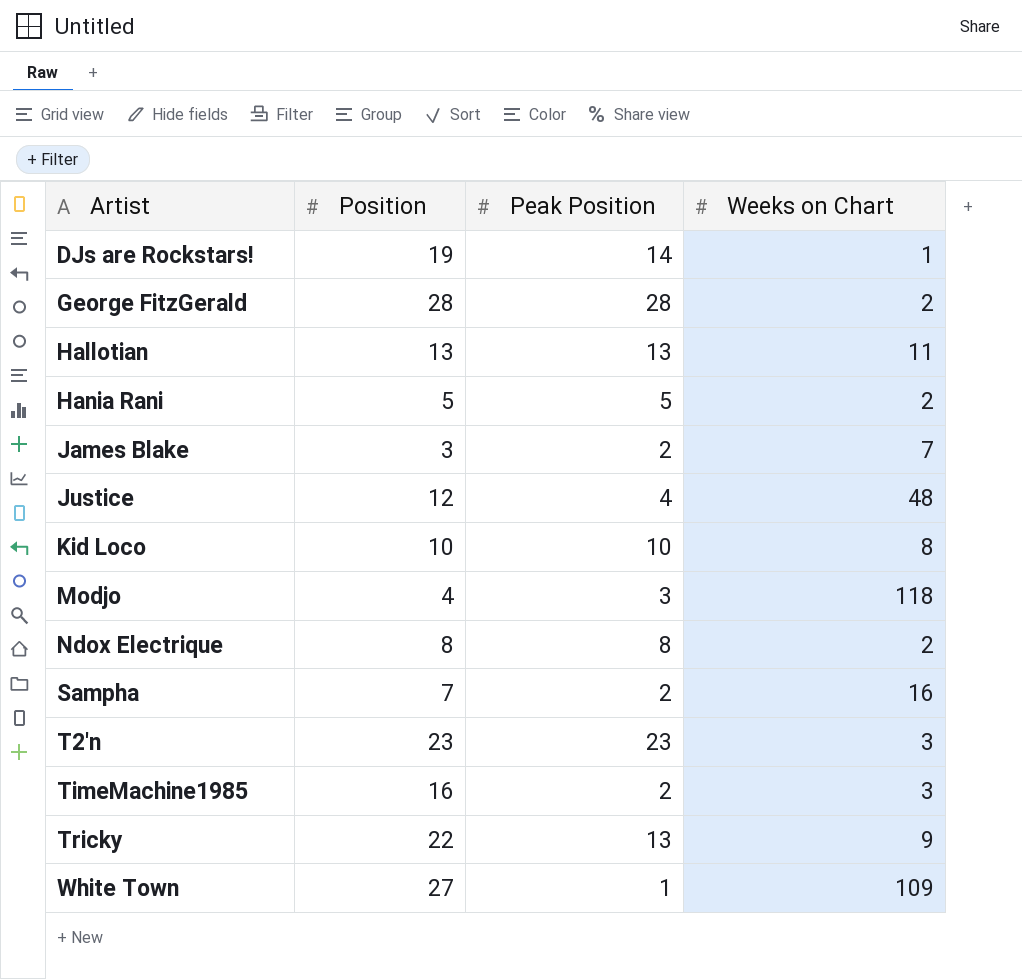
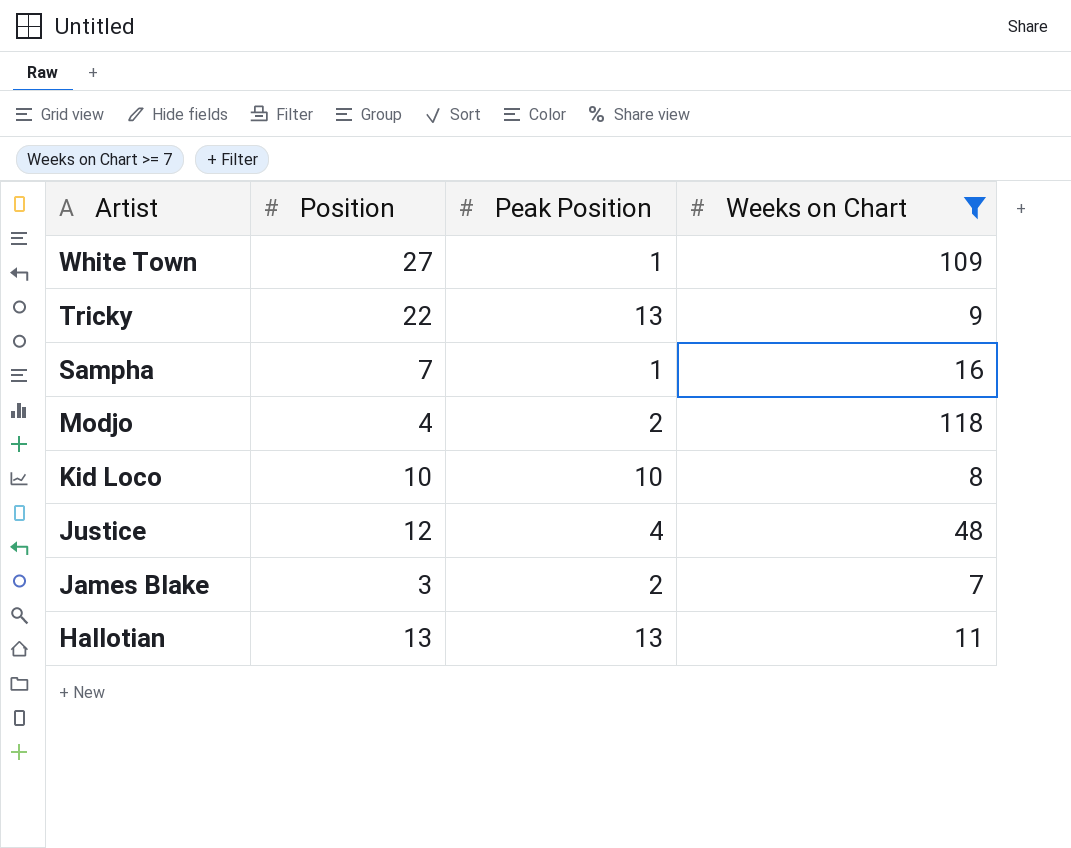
filter: none -> Weeks on Chart >= 7
row order: Artist ascending -> Artist descending
Sampha | Peak Position: 2 -> 1
Modjo | Peak Position: 3 -> 2

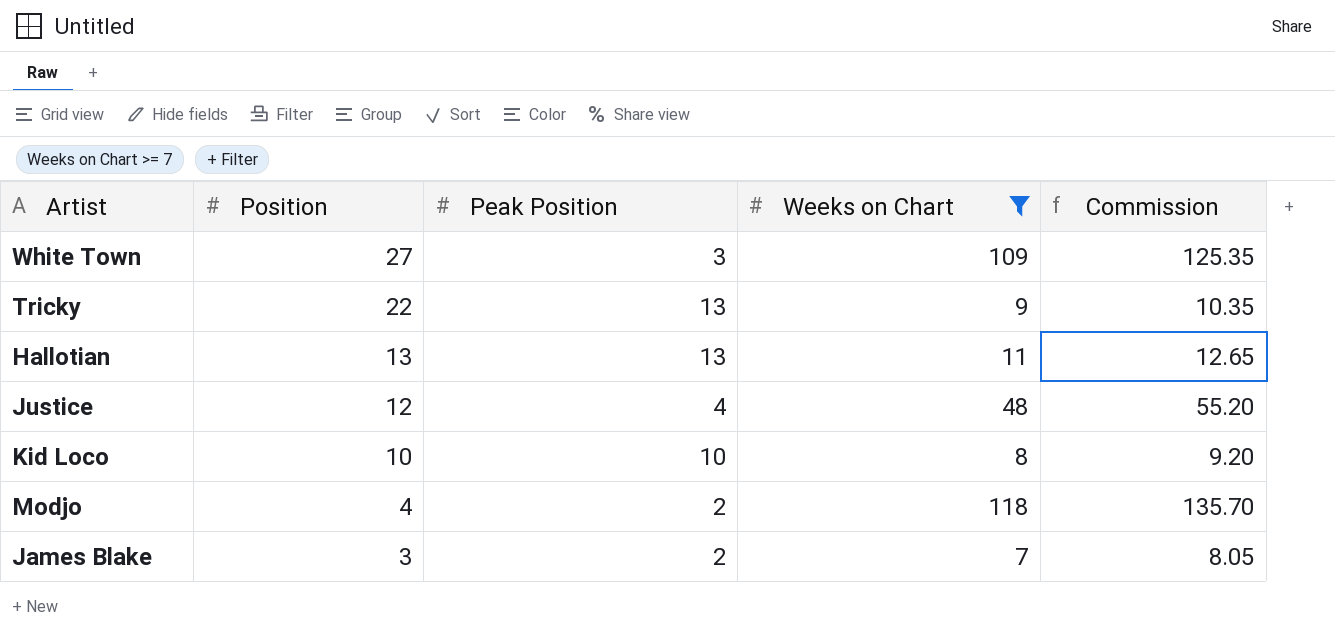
row order: Artist descending -> Position descending
column Commission | formula: none -> [Weeks on Chart] * 1.15
row Sampha: 7 | 1 | 16 -> none
White Town | Peak Position: 1 -> 3

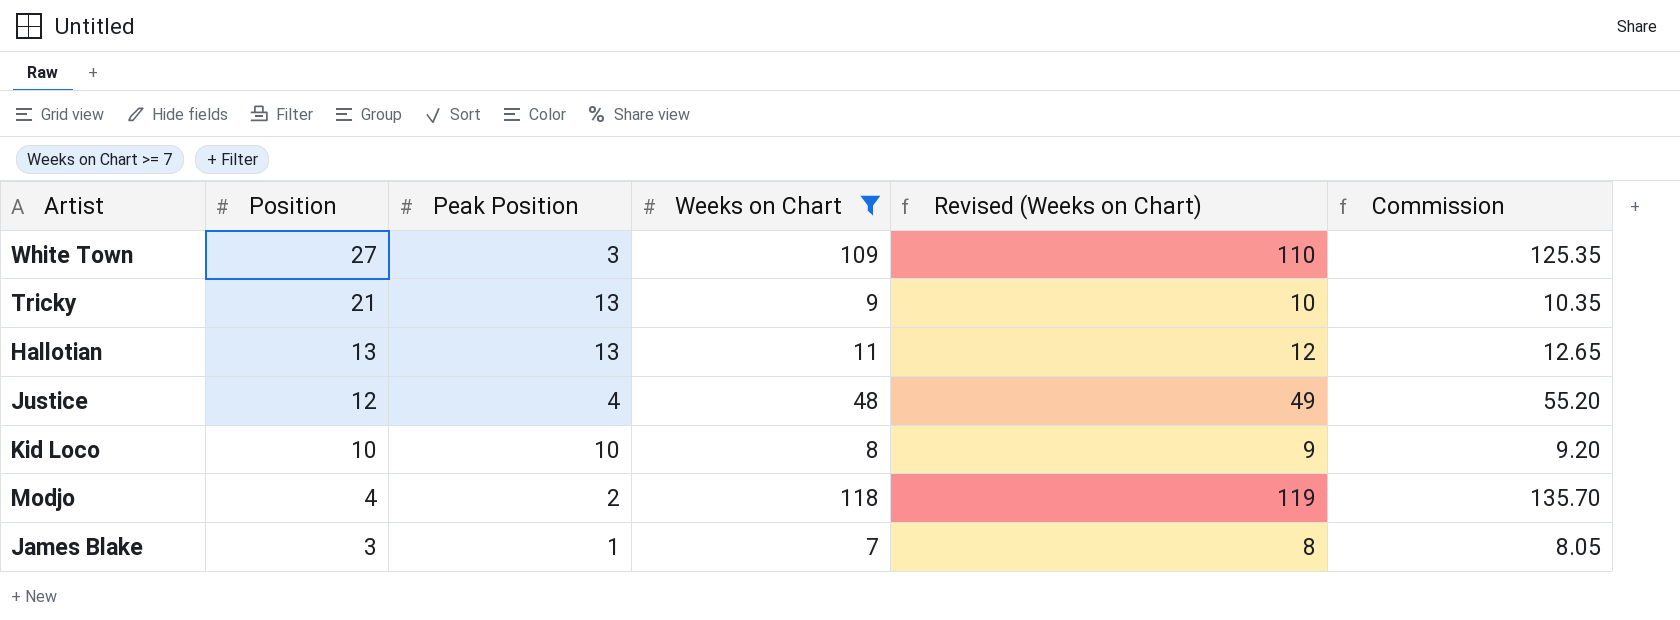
column Revised (Weeks on Chart) | formula: none -> [Weeks on Chart] + 1
Tricky | Position: 22 -> 21
James Blake | Peak Position: 2 -> 1

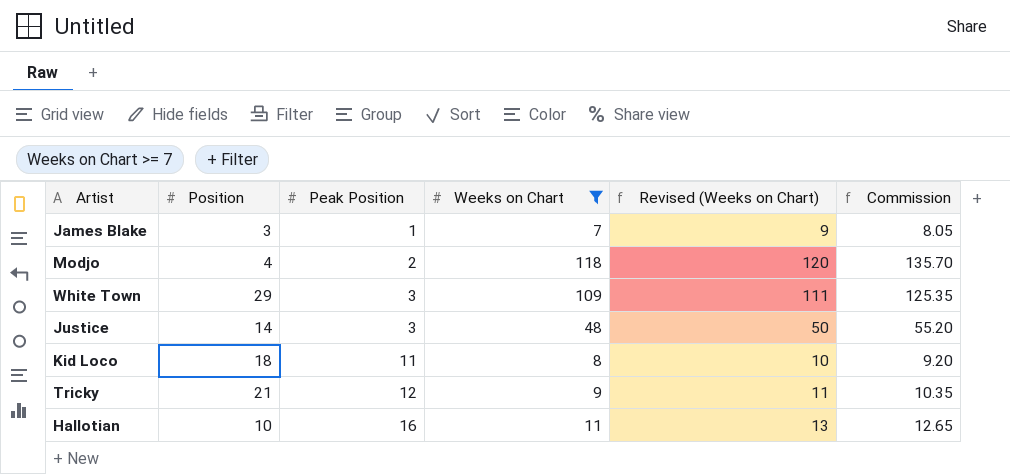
row order: Position descending -> Peak Position ascending
column Revised (Weeks on Chart) | formula: [Weeks on Chart] + 1 -> [Weeks on Chart] + 2
White Town | Position: 27 -> 29
Justice | Position: 12 -> 14
Justice | Peak Position: 4 -> 3
Kid Loco | Position: 10 -> 18
Kid Loco | Peak Position: 10 -> 11
Tricky | Peak Position: 13 -> 12
Hallotian | Position: 13 -> 10
Hallotian | Peak Position: 13 -> 16

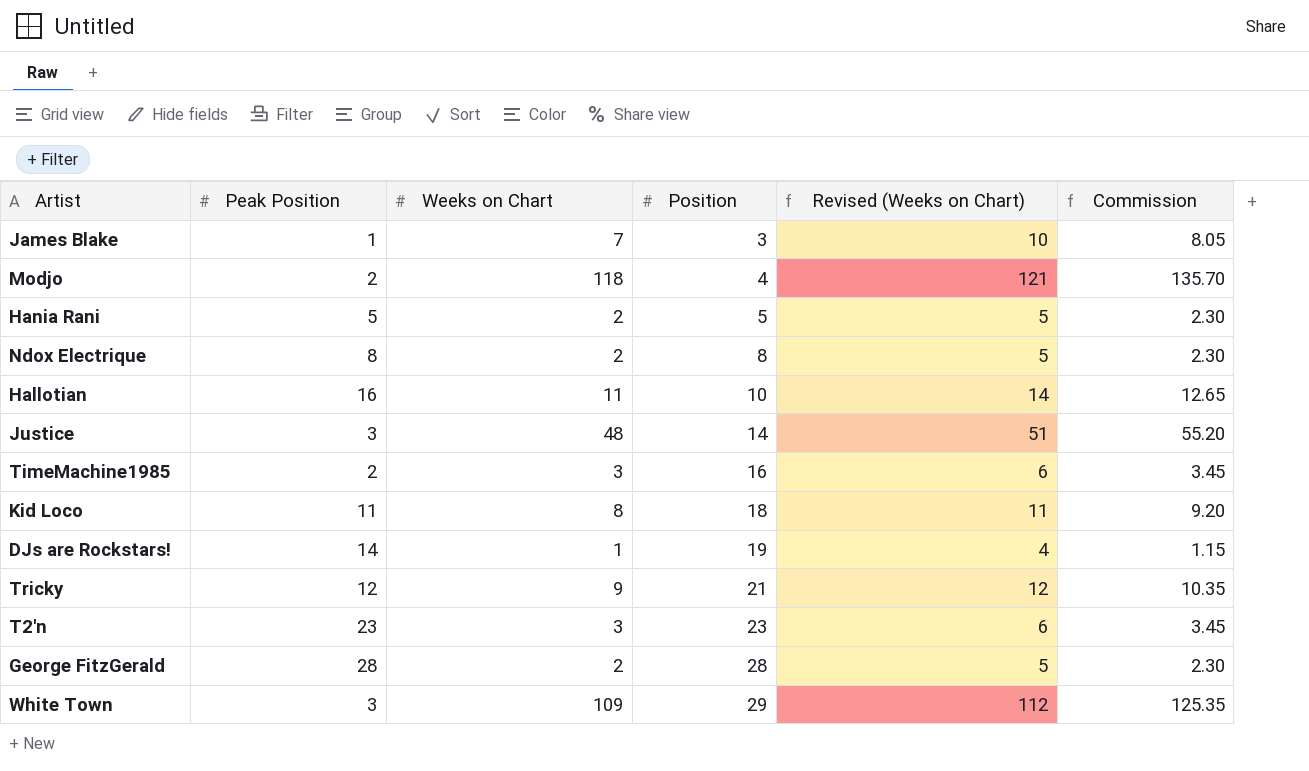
filter: Weeks on Chart >= 7 -> none
row order: Peak Position ascending -> Position ascending
column Position | position: 2 -> 4
column Revised (Weeks on Chart) | formula: [Weeks on Chart] + 2 -> [Weeks on Chart] + 3

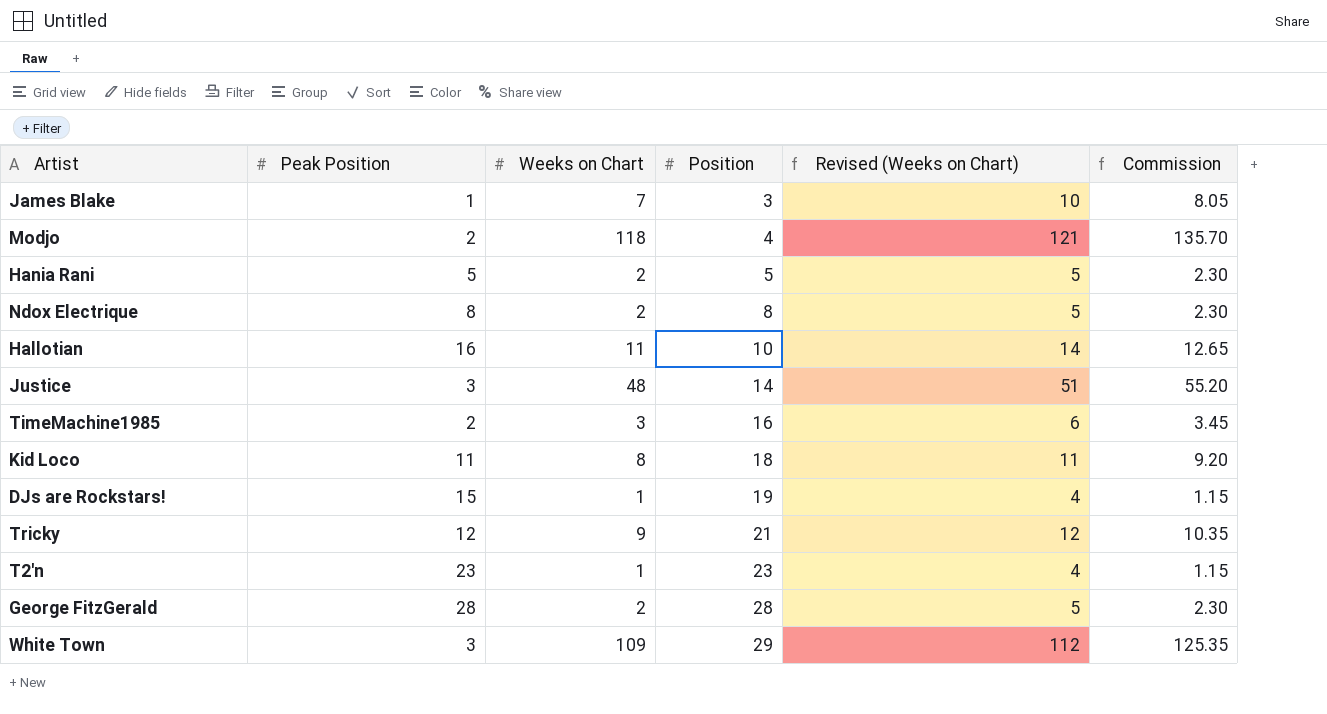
DJs are Rockstars! | Peak Position: 14 -> 15
T2'n | Weeks on Chart: 3 -> 1
T2'n | Revised (Weeks on Chart): 6 -> 4
T2'n | Commission: 3.45 -> 1.15

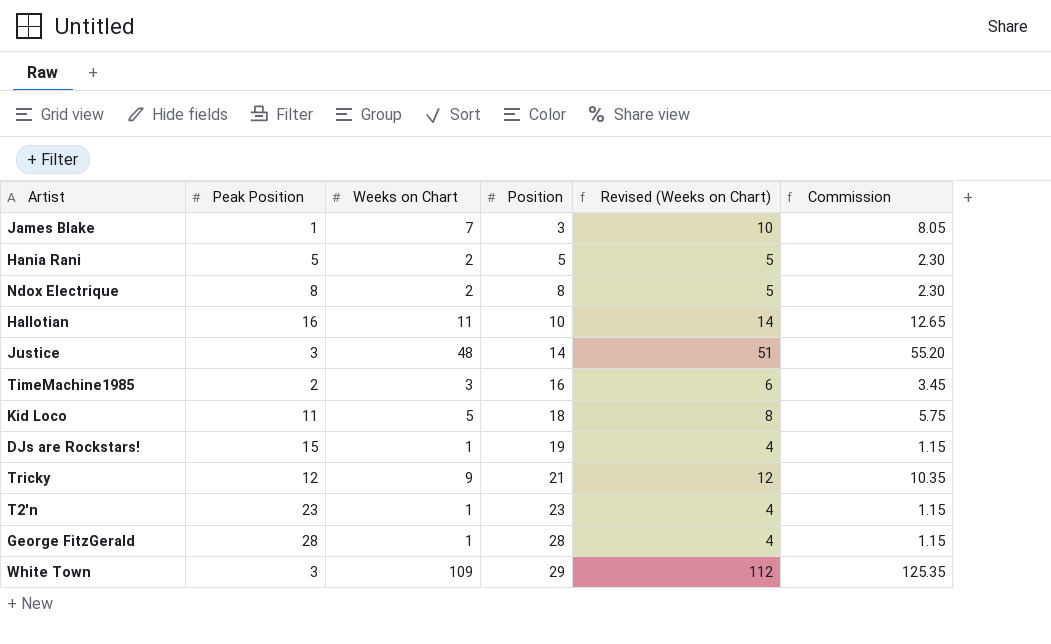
row Modjo: 2 | 118 | 4 | 121 | 135.70 -> none
Kid Loco | Weeks on Chart: 8 -> 5
Kid Loco | Revised (Weeks on Chart): 11 -> 8
Kid Loco | Commission: 9.20 -> 5.75
George FitzGerald | Weeks on Chart: 2 -> 1
George FitzGerald | Revised (Weeks on Chart): 5 -> 4
George FitzGerald | Commission: 2.30 -> 1.15

